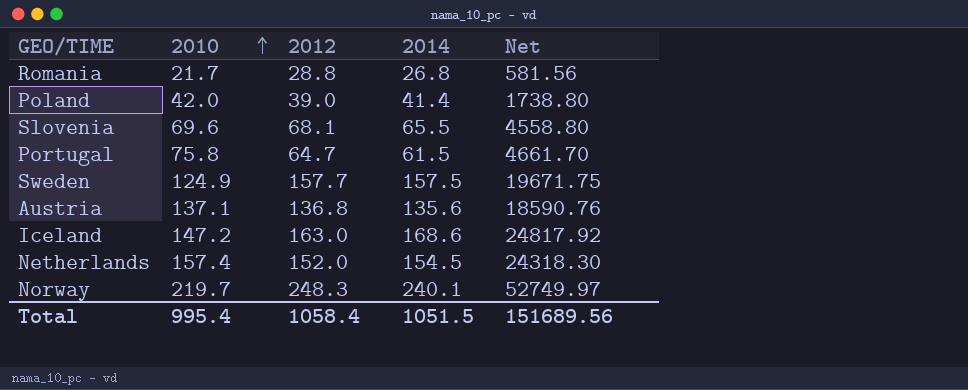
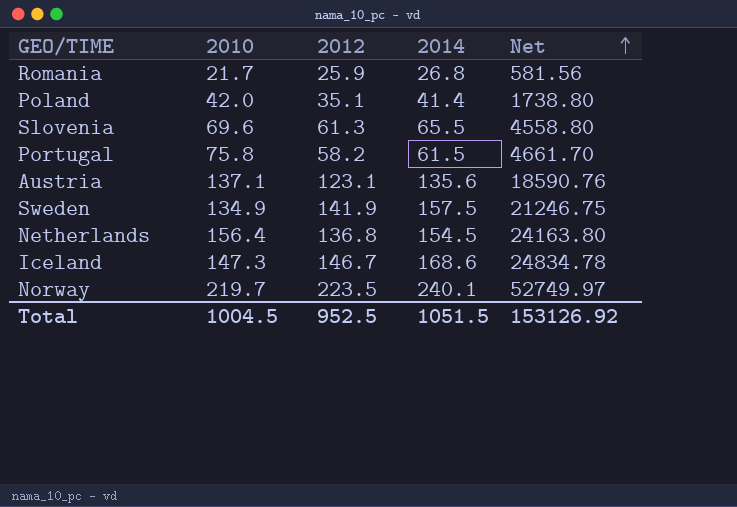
row order: 2010 ascending -> Net ascending
Romania | 2012: 28.8 -> 25.9
Poland | 2012: 39.0 -> 35.1
Slovenia | 2012: 68.1 -> 61.3
Portugal | 2012: 64.7 -> 58.2
Austria | 2012: 136.8 -> 123.1
Sweden | 2010: 124.9 -> 134.9
Sweden | 2012: 157.7 -> 141.9
Sweden | Net: 19671.75 -> 21246.75
Netherlands | 2010: 157.4 -> 156.4
Netherlands | 2012: 152.0 -> 136.8
Netherlands | Net: 24318.30 -> 24163.80
Iceland | 2010: 147.2 -> 147.3
Iceland | 2012: 163.0 -> 146.7
Iceland | Net: 24817.92 -> 24834.78
Norway | 2012: 248.3 -> 223.5
Total | 2010: 995.4 -> 1004.5
Total | 2012: 1058.4 -> 952.5
Total | Net: 151689.56 -> 153126.92

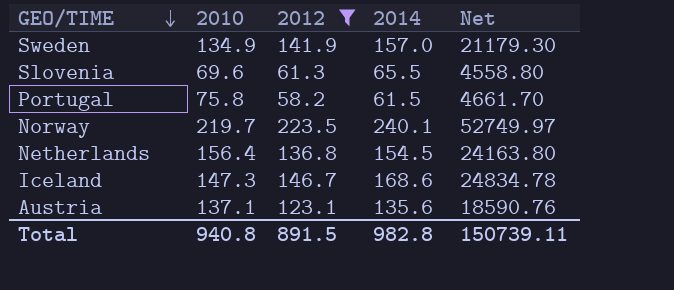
filter: none -> 2012 >= 58.2
row order: Net ascending -> GEO/TIME descending
Sweden | 2014: 157.5 -> 157.0
Sweden | Net: 21246.75 -> 21179.30
Total | 2010: 1004.5 -> 940.8
Total | 2012: 952.5 -> 891.5
Total | 2014: 1051.5 -> 982.8
Total | Net: 153126.92 -> 150739.11

